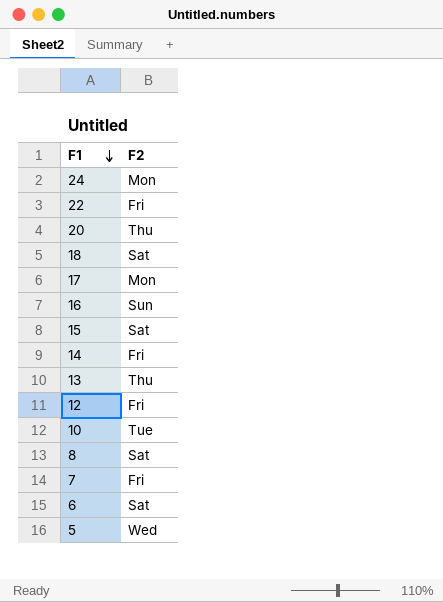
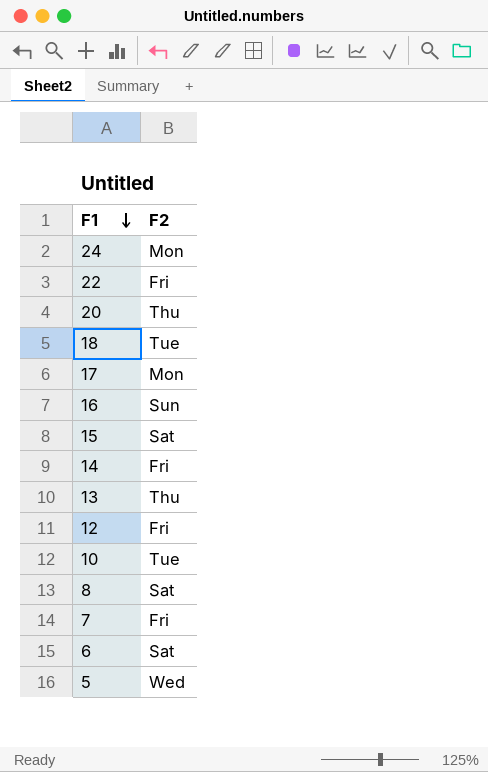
18 | F2: Sat -> Tue

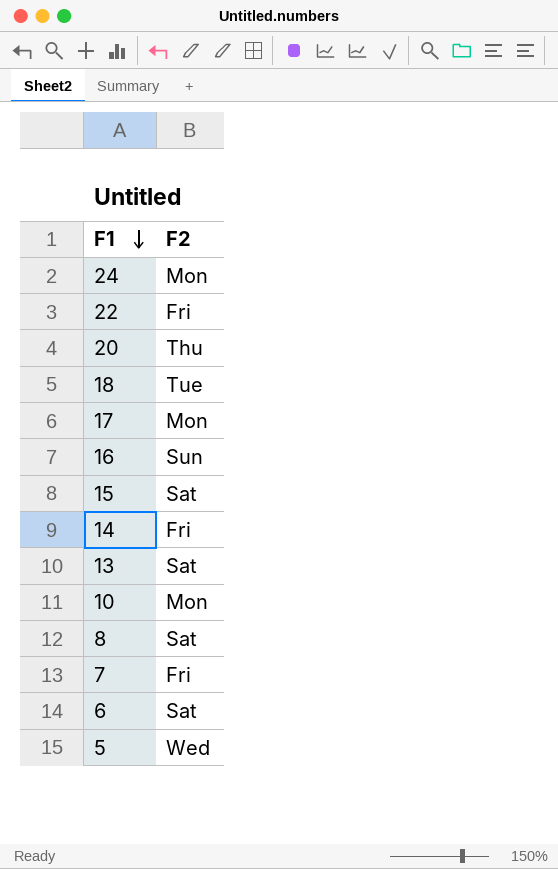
row 12: Fri -> none
13 | F2: Thu -> Sat
10 | F2: Tue -> Mon

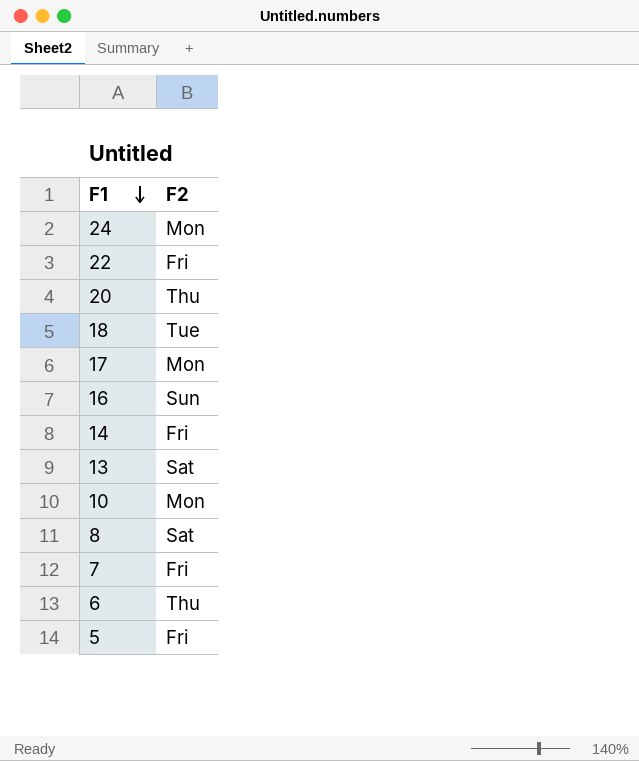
row 15: Sat -> none
6 | F2: Sat -> Thu
5 | F2: Wed -> Fri

